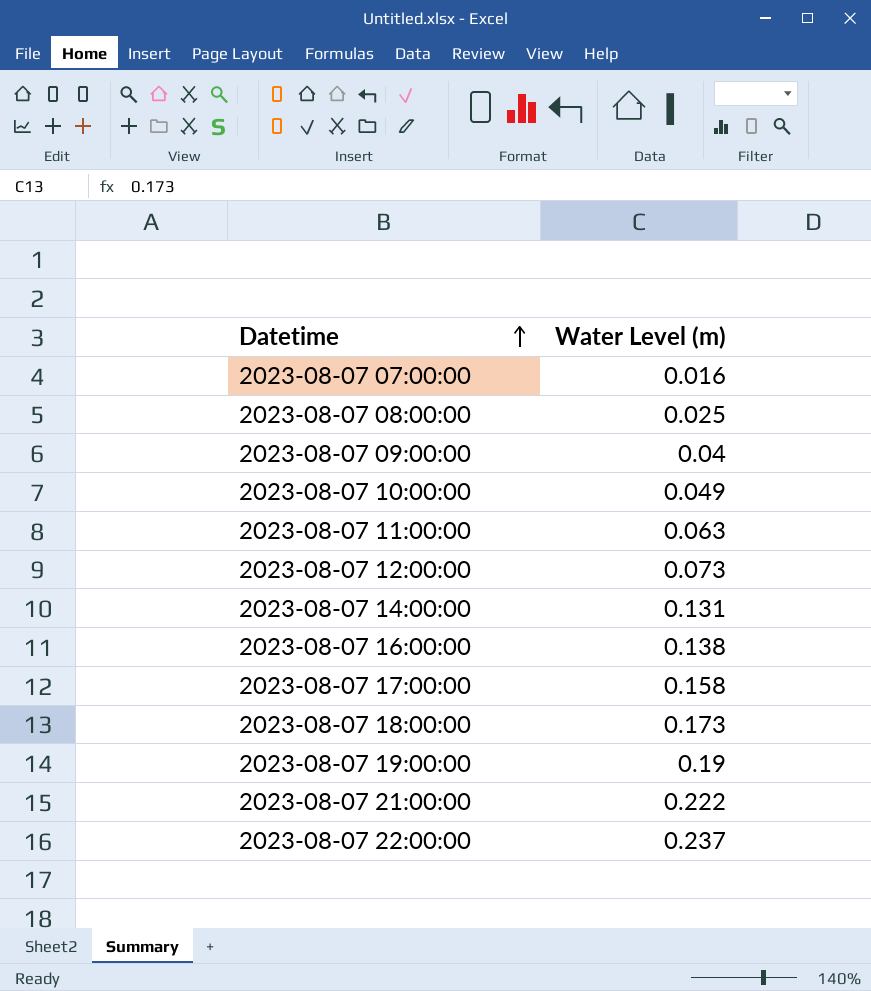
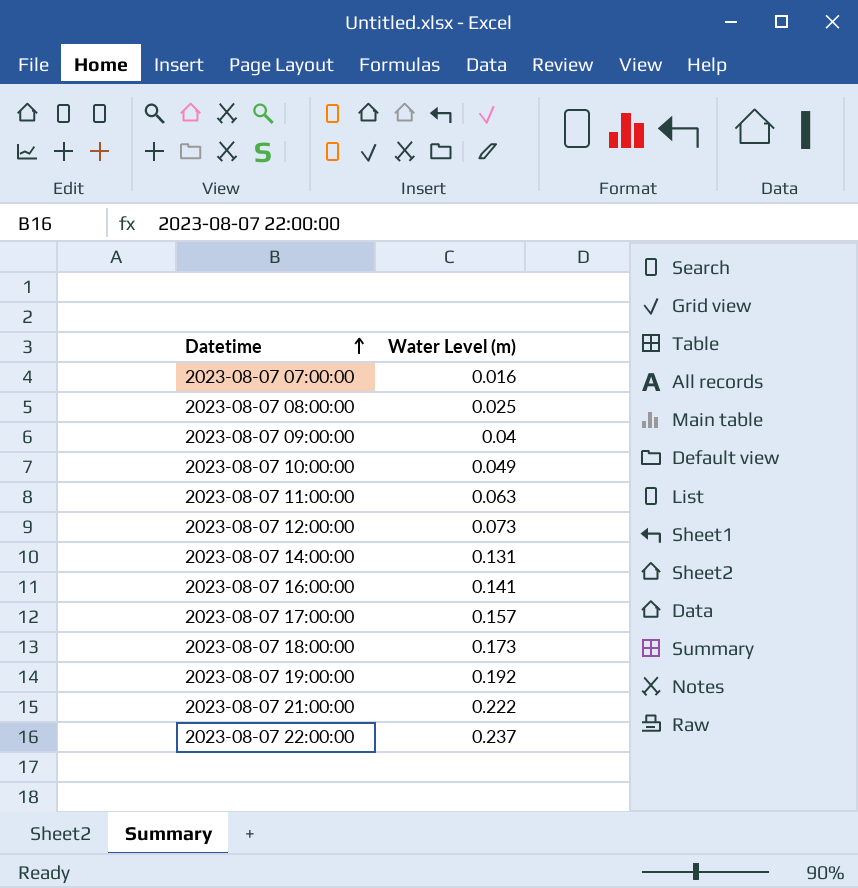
2023-08-07 16:00:00 | Water Level (m): 0.138 -> 0.141
2023-08-07 17:00:00 | Water Level (m): 0.158 -> 0.157
2023-08-07 19:00:00 | Water Level (m): 0.19 -> 0.192

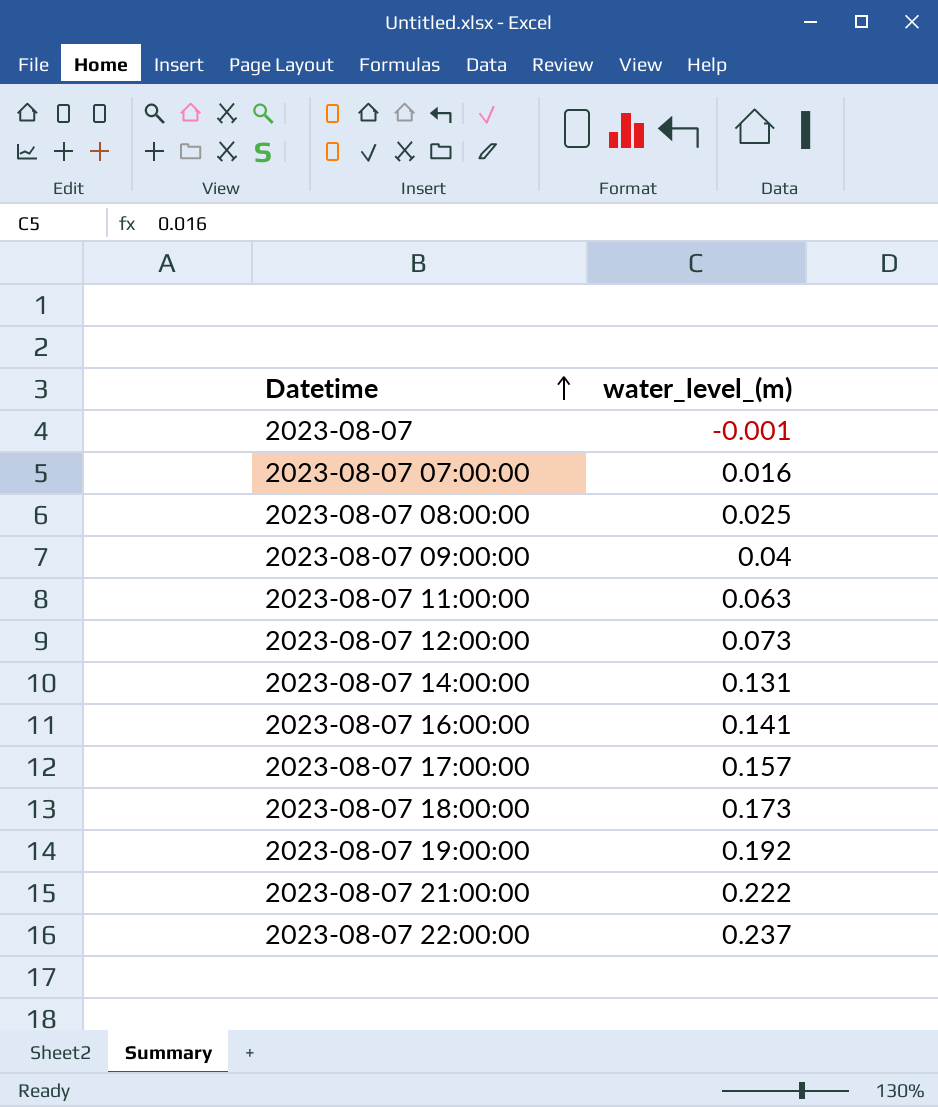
column name: Water Level (m) -> water_level_(m)
row 2023-08-07 10:00:00: 0.049 -> none
row 2023-08-07: none -> -0.001

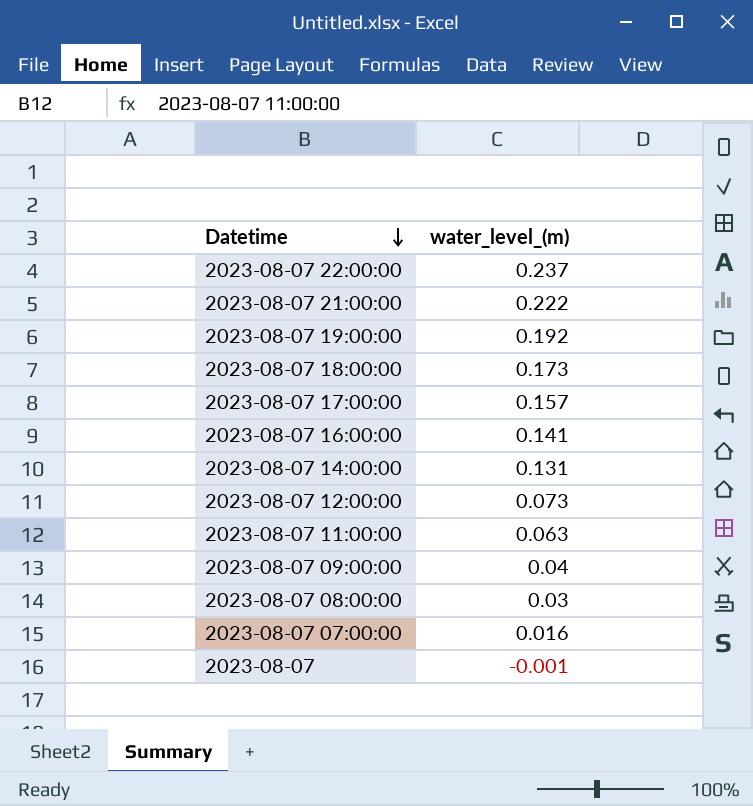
row order: Datetime ascending -> Datetime descending
2023-08-07 08:00:00 | water_level_(m): 0.025 -> 0.03

